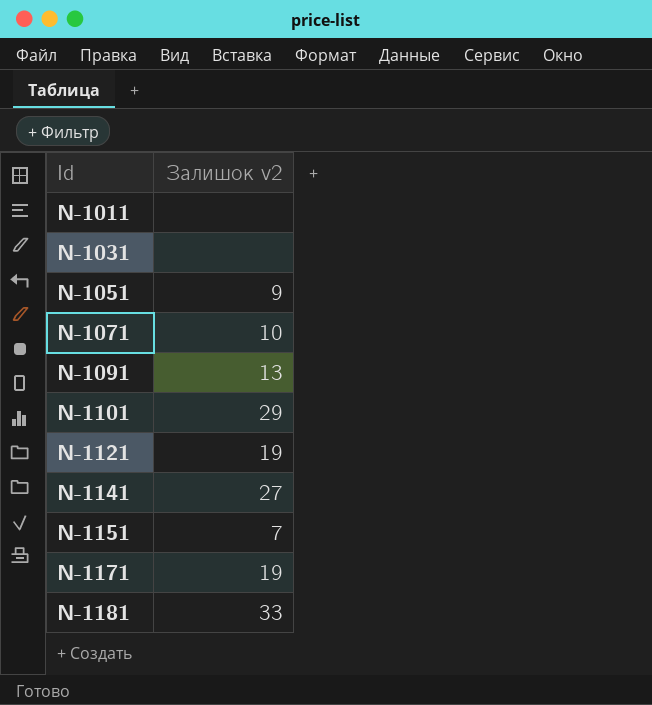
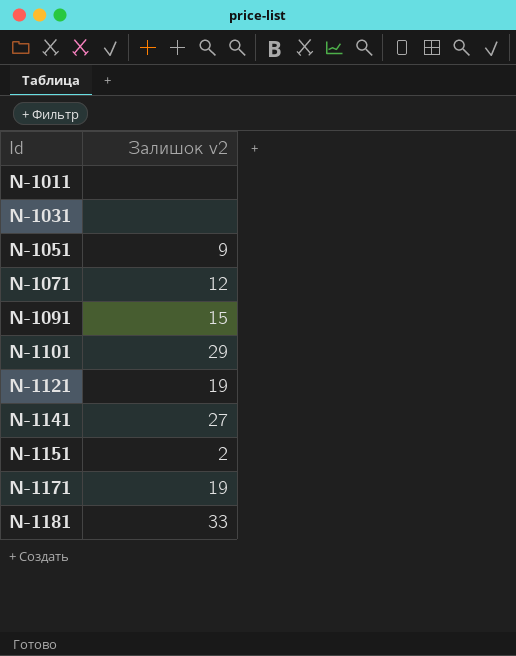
N-1071 | Залишок v2: 10 -> 12
N-1091 | Залишок v2: 13 -> 15
N-1151 | Залишок v2: 7 -> 2

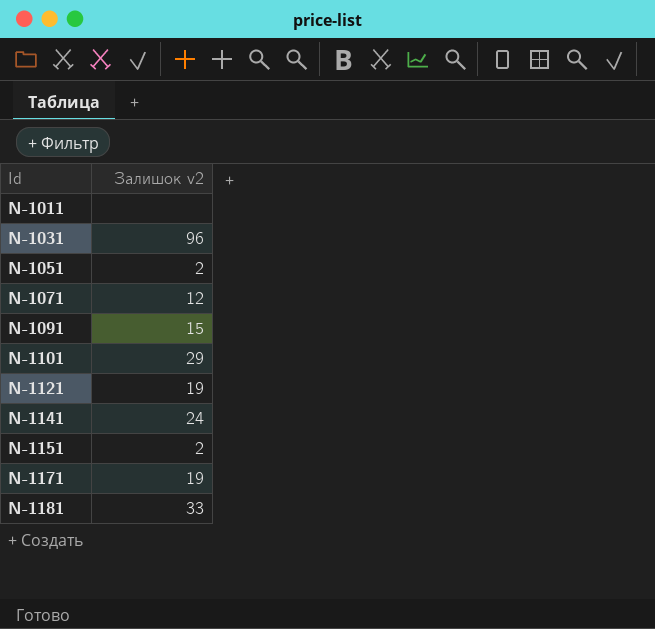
N-1031 | Залишок v2: none -> 96
N-1051 | Залишок v2: 9 -> 2
N-1141 | Залишок v2: 27 -> 24

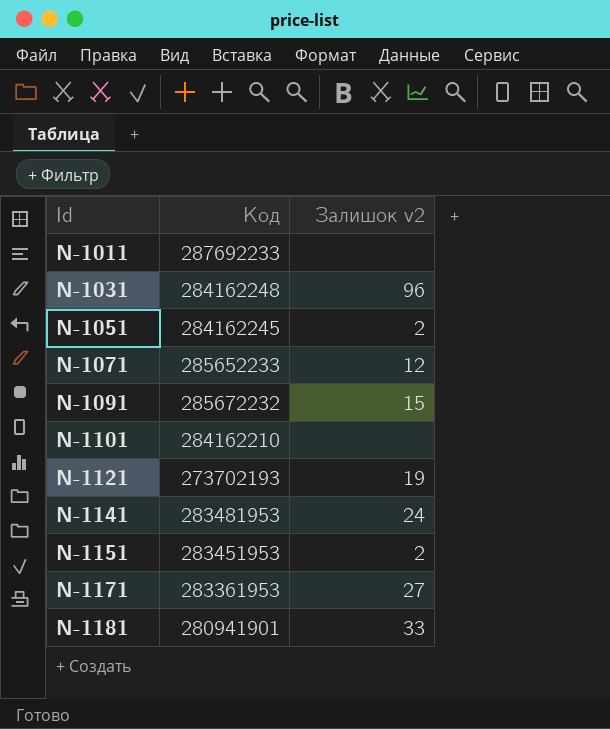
column Код | position: none -> 2
N-1101 | Залишок v2: 29 -> none
N-1171 | Залишок v2: 19 -> 27

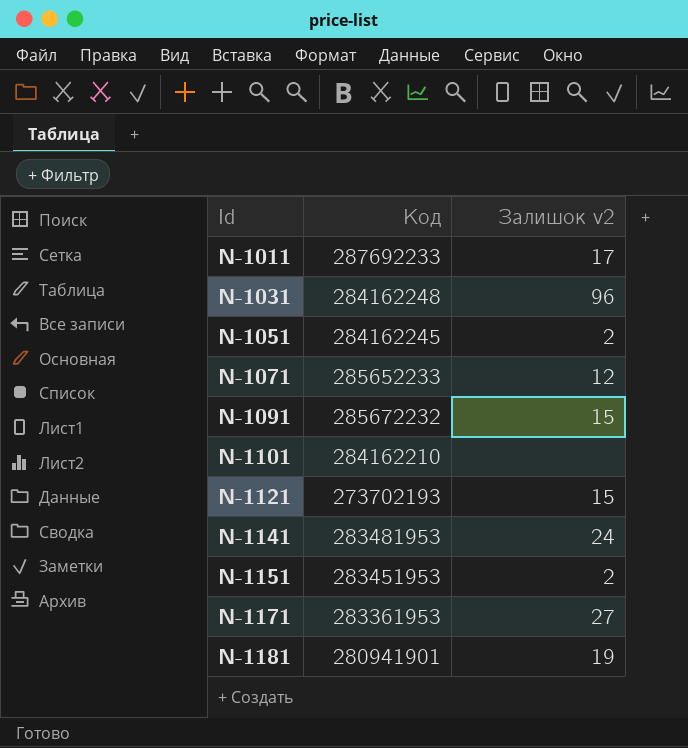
N-1011 | Залишок v2: none -> 17
N-1121 | Залишок v2: 19 -> 15
N-1181 | Залишок v2: 33 -> 19

